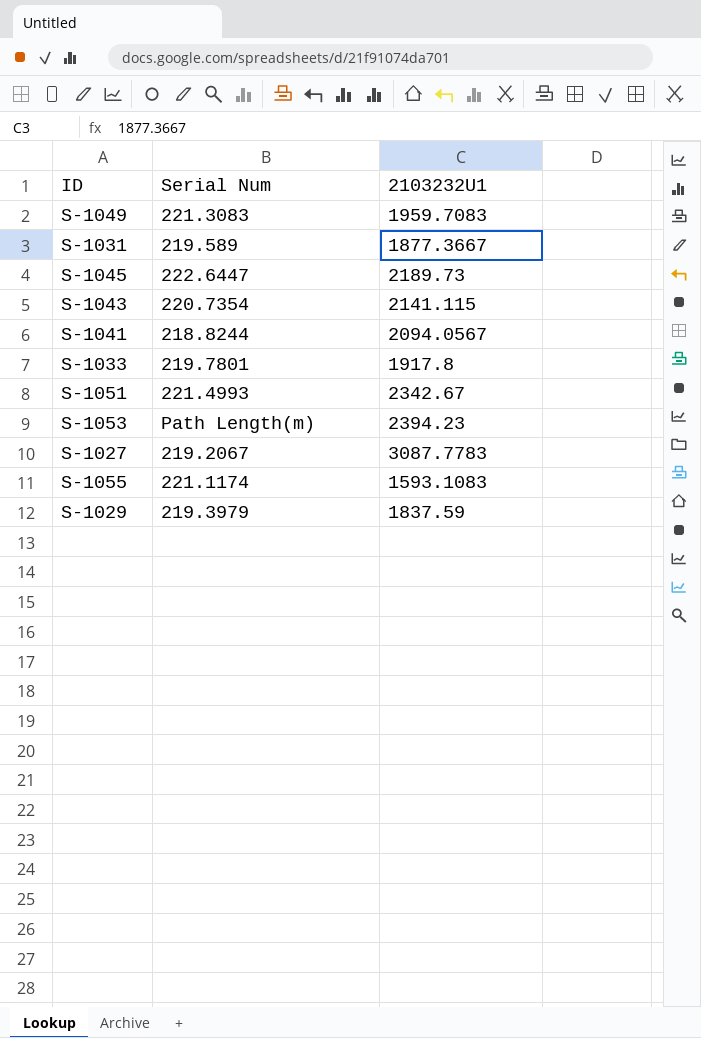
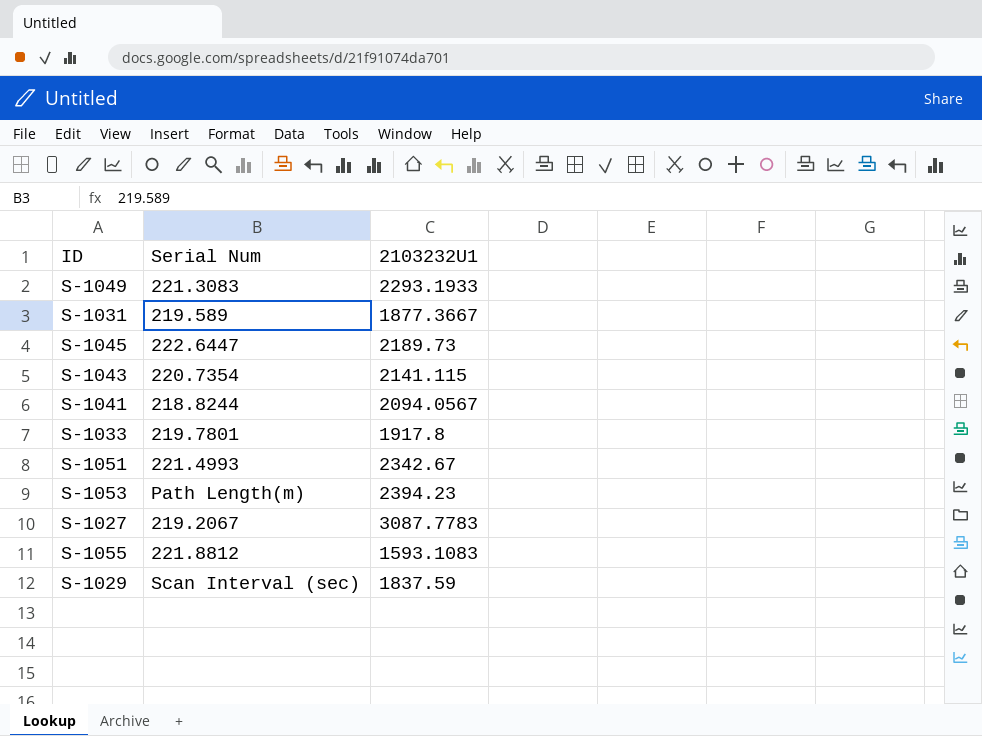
S-1049 | 2103232U1: 1959.7083 -> 2293.1933
S-1055 | Serial Num: 221.1174 -> 221.8812
S-1029 | Serial Num: 219.3979 -> Scan Interval (sec)

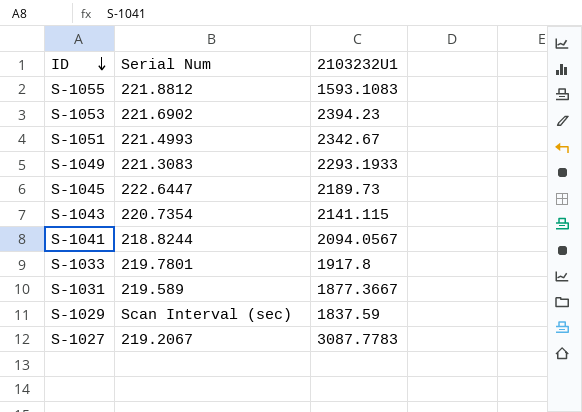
row order: none -> ID descending
S-1053 | Serial Num: Path Length(m) -> 221.6902

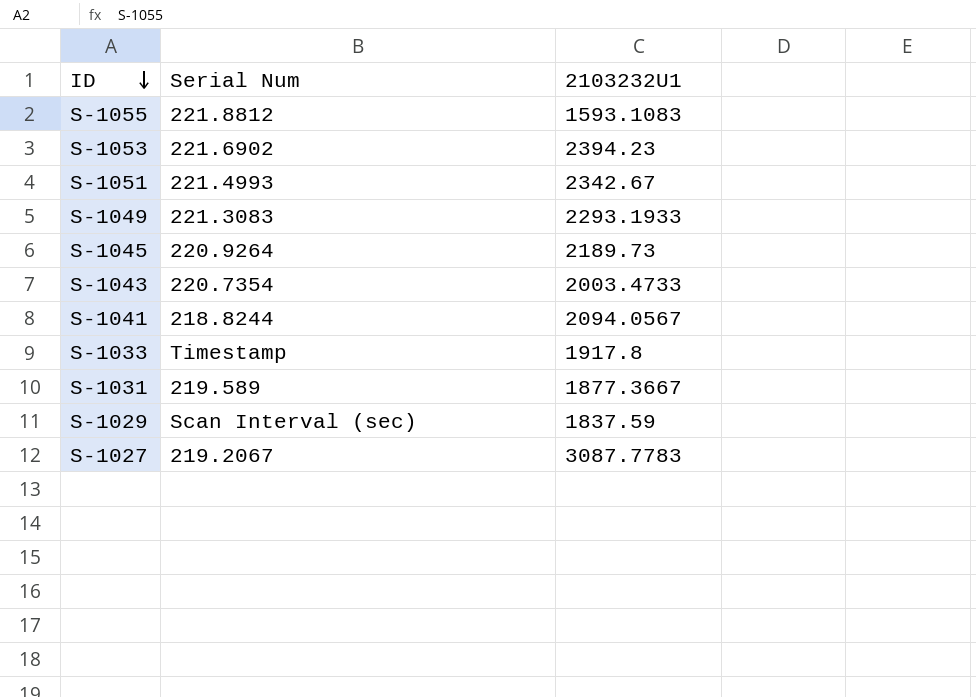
S-1045 | Serial Num: 222.6447 -> 220.9264
S-1043 | 2103232U1: 2141.115 -> 2003.4733
S-1033 | Serial Num: 219.7801 -> Timestamp

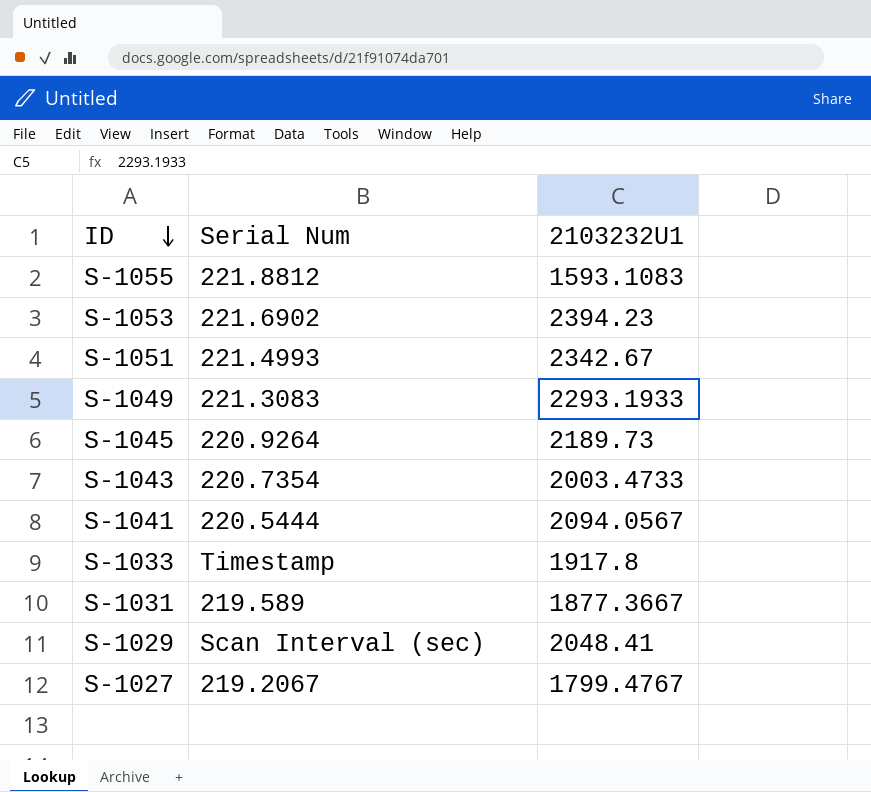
S-1041 | Serial Num: 218.8244 -> 220.5444
S-1029 | 2103232U1: 1837.59 -> 2048.41
S-1027 | 2103232U1: 3087.7783 -> 1799.4767

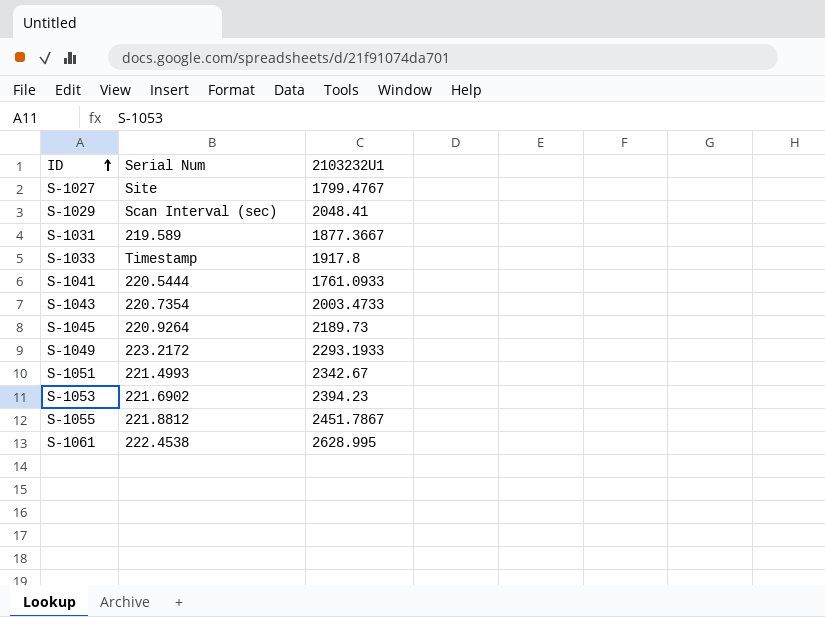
row order: ID descending -> ID ascending
S-1027 | Serial Num: 219.2067 -> Site
S-1041 | 2103232U1: 2094.0567 -> 1761.0933
S-1049 | Serial Num: 221.3083 -> 223.2172
S-1055 | 2103232U1: 1593.1083 -> 2451.7867
row S-1061: none -> 222.4538 | 2628.995

